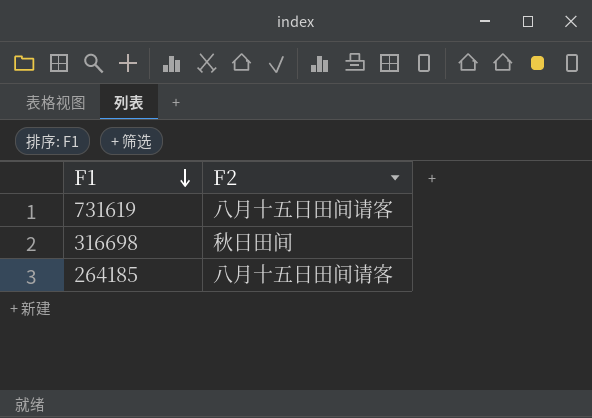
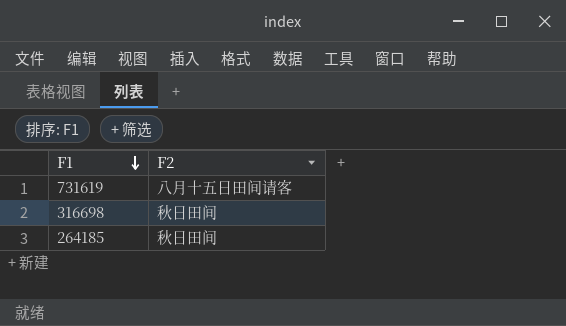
264185 | F2: 八月十五日田间请客 -> 秋日田间

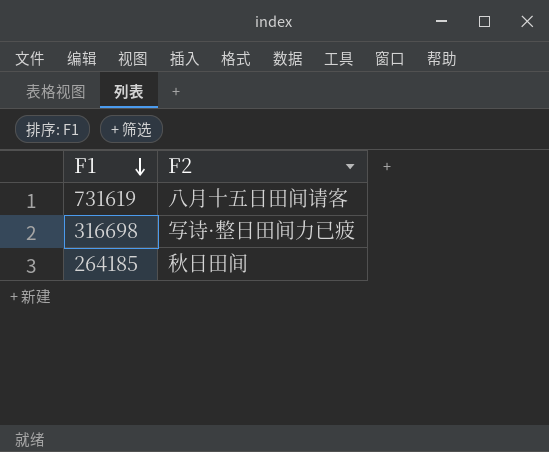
316698 | F2: 秋日田间 -> 写诗·整日田间力已疲

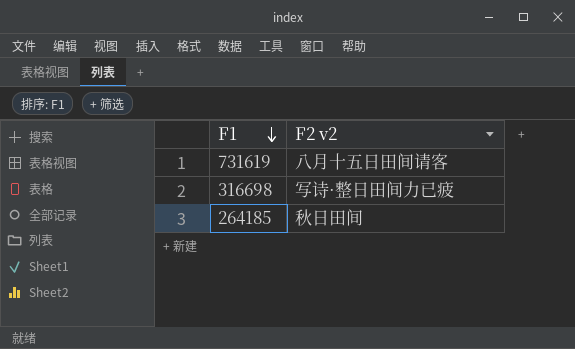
column name: F2 -> F2 v2

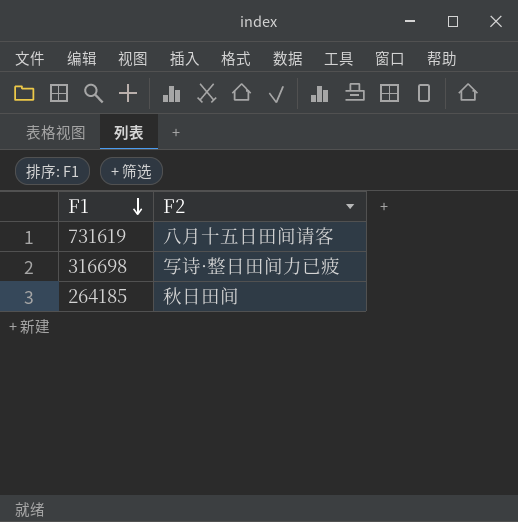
column name: F2 v2 -> F2

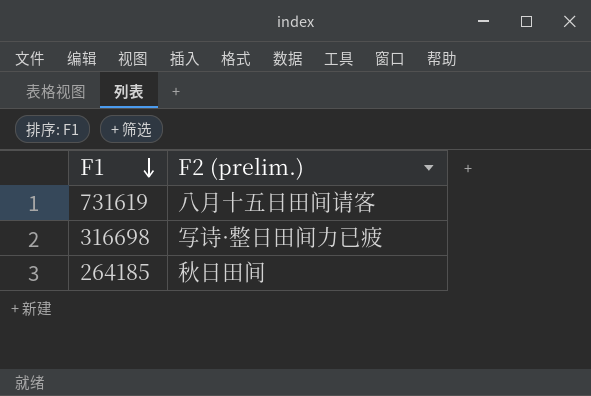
column name: F2 -> F2 (prelim.)

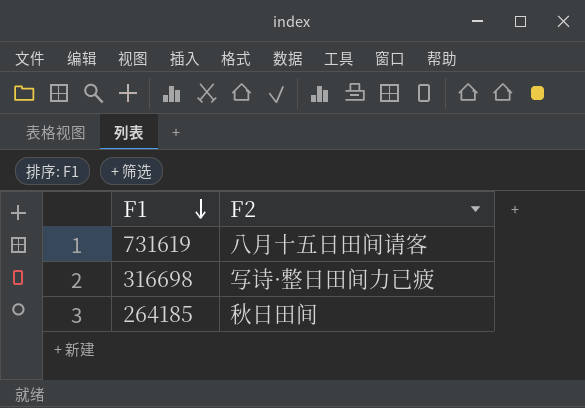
column name: F2 (prelim.) -> F2

